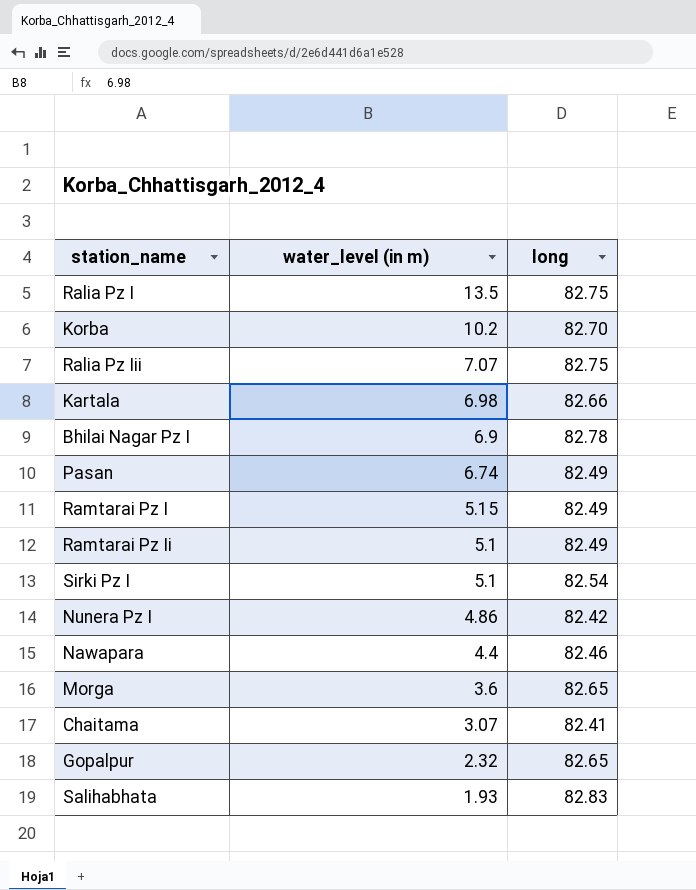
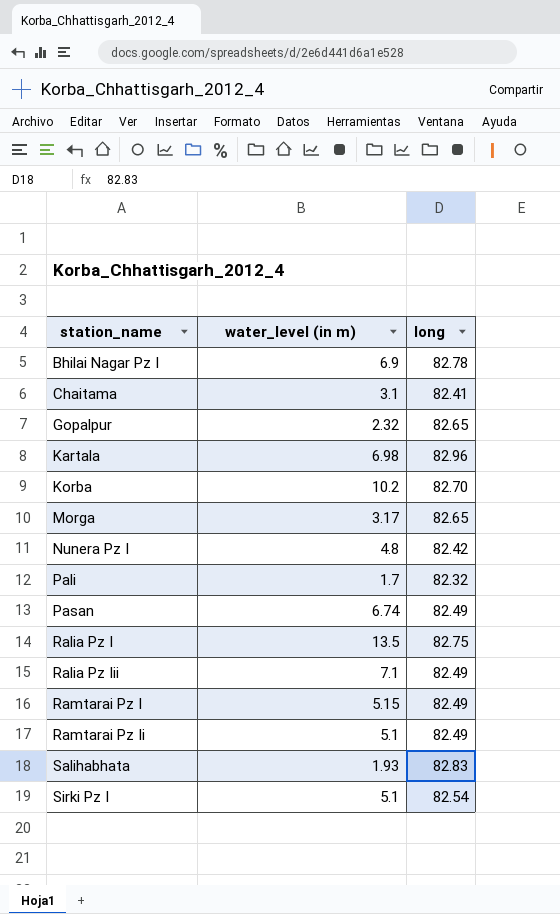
row order: water_level (in m) descending -> station_name ascending
row Nawapara: 4.4 | 82.46 -> none
Chaitama | water_level (in m): 3.07 -> 3.1
Kartala | long: 82.66 -> 82.96
Morga | water_level (in m): 3.6 -> 3.17
Nunera Pz I | water_level (in m): 4.86 -> 4.8
row Pali: none -> 1.7 | 82.32
Ralia Pz Iii | water_level (in m): 7.07 -> 7.1
Ralia Pz Iii | long: 82.75 -> 82.49

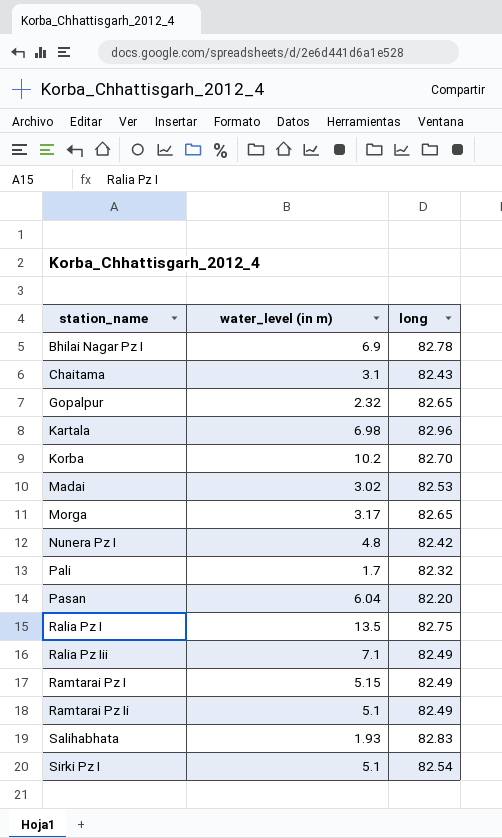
Chaitama | long: 82.41 -> 82.43
row Madai: none -> 3.02 | 82.53
Pasan | water_level (in m): 6.74 -> 6.04
Pasan | long: 82.49 -> 82.20

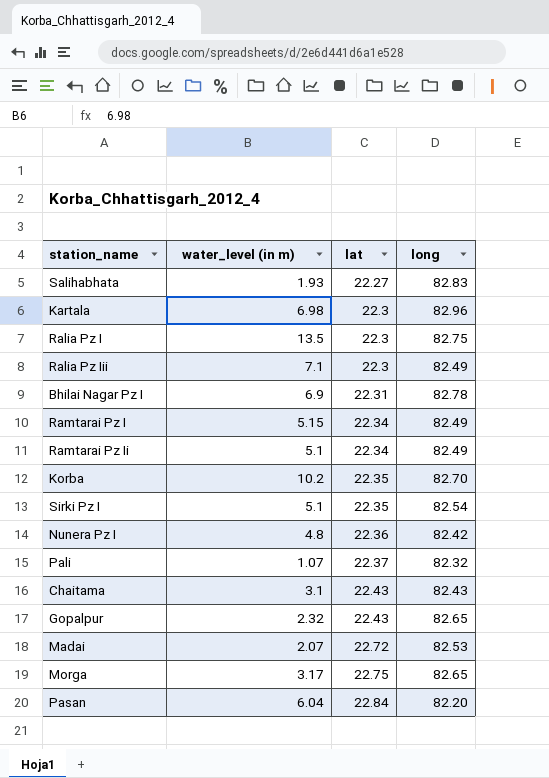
row order: station_name ascending -> lat ascending
column lat | position: none -> 3
Pali | water_level (in m): 1.7 -> 1.07
Madai | water_level (in m): 3.02 -> 2.07

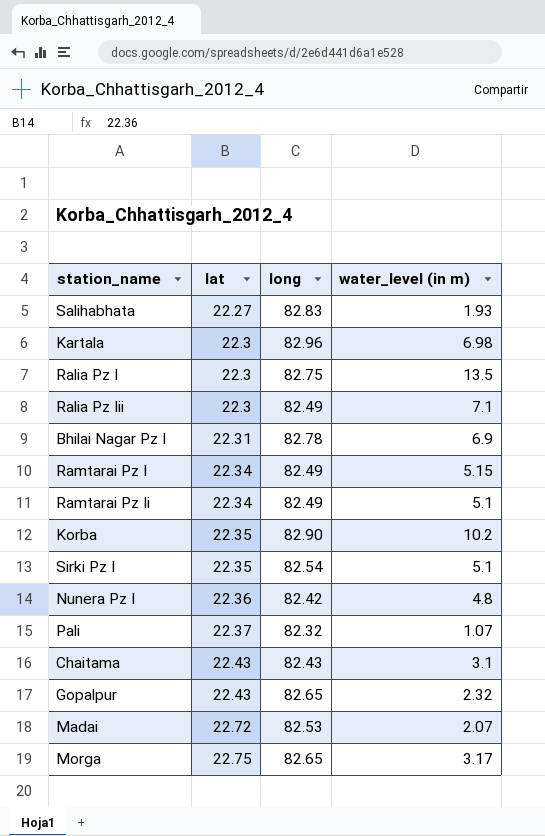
column water_level (in m) | position: 2 -> 4
row Pasan: 6.04 | 22.84 | 82.20 -> none
Korba | long: 82.70 -> 82.90

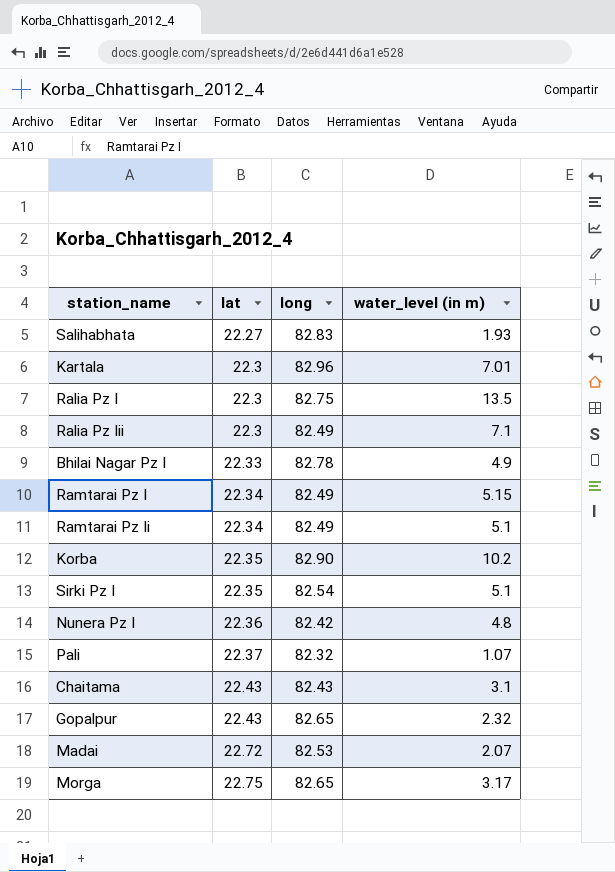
Kartala | water_level (in m): 6.98 -> 7.01
Bhilai Nagar Pz I | lat: 22.31 -> 22.33
Bhilai Nagar Pz I | water_level (in m): 6.9 -> 4.9

